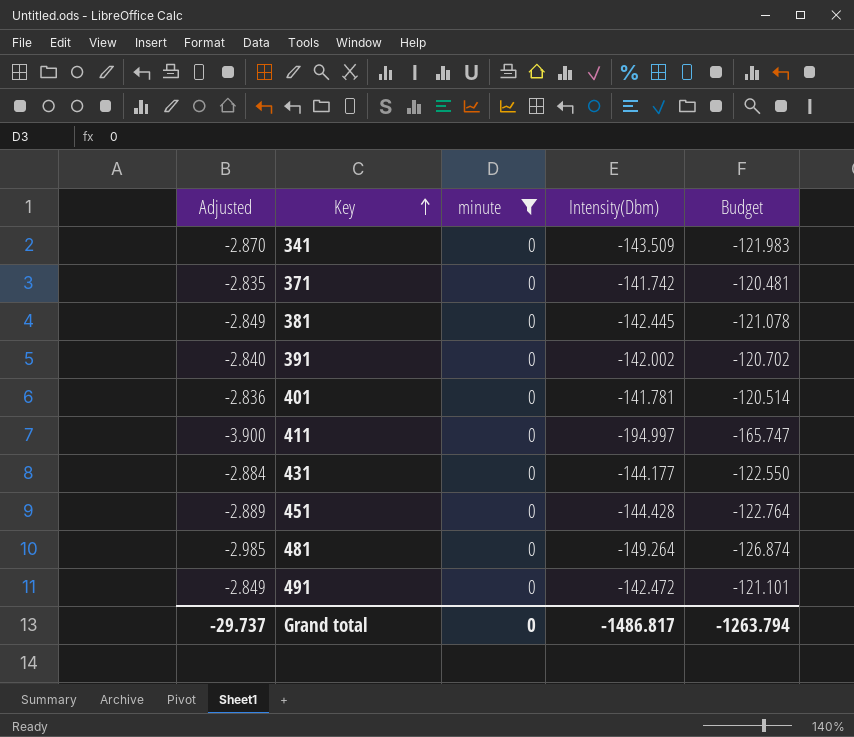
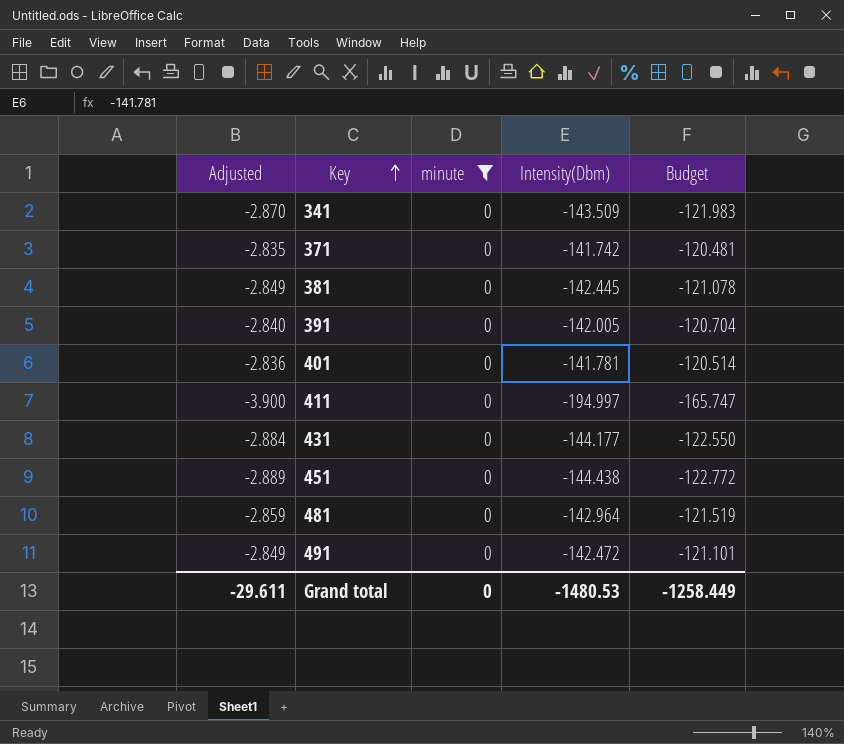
391 | Intensity(Dbm): -142.002 -> -142.005
391 | Budget: -120.702 -> -120.704
451 | Intensity(Dbm): -144.428 -> -144.438
451 | Budget: -122.764 -> -122.772
481 | Adjusted: -2.985 -> -2.859
481 | Intensity(Dbm): -149.264 -> -142.964
481 | Budget: -126.874 -> -121.519
Grand total | Adjusted: -29.737 -> -29.611
Grand total | Intensity(Dbm): -1486.817 -> -1480.53
Grand total | Budget: -1263.794 -> -1258.449

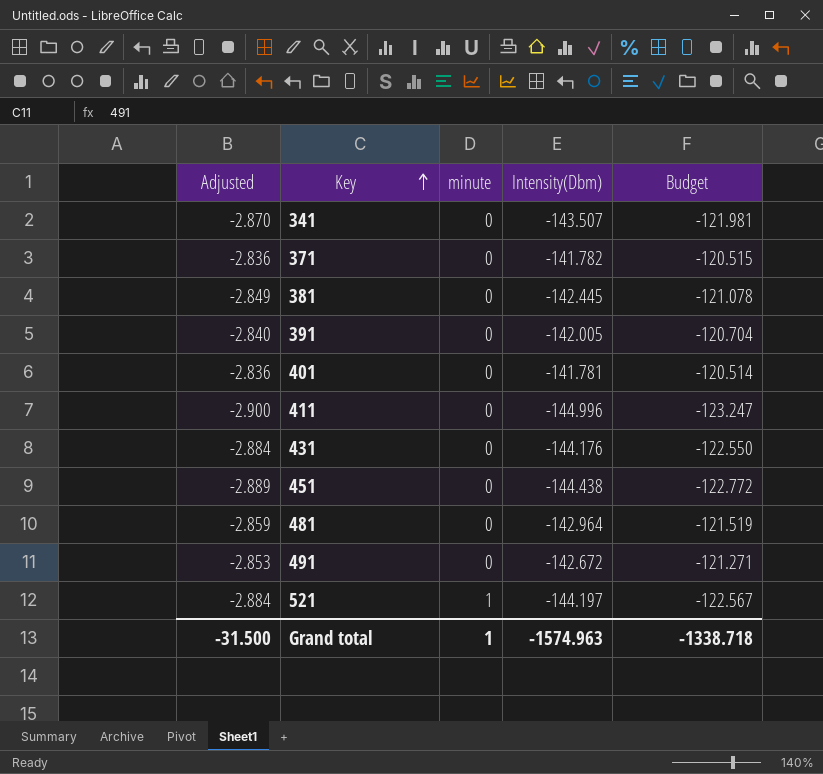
filter: minute = 0 -> none
341 | Intensity(Dbm): -143.509 -> -143.507
341 | Budget: -121.983 -> -121.981
371 | Adjusted: -2.835 -> -2.836
371 | Intensity(Dbm): -141.742 -> -141.782
371 | Budget: -120.481 -> -120.515
411 | Adjusted: -3.900 -> -2.900
411 | Intensity(Dbm): -194.997 -> -144.996
411 | Budget: -165.747 -> -123.247
431 | Intensity(Dbm): -144.177 -> -144.176
491 | Adjusted: -2.849 -> -2.853
491 | Intensity(Dbm): -142.472 -> -142.672
491 | Budget: -121.101 -> -121.271
Grand total | Adjusted: -29.611 -> -31.500
Grand total | minute: 0 -> 1
Grand total | Intensity(Dbm): -1480.53 -> -1574.963
Grand total | Budget: -1258.449 -> -1338.718

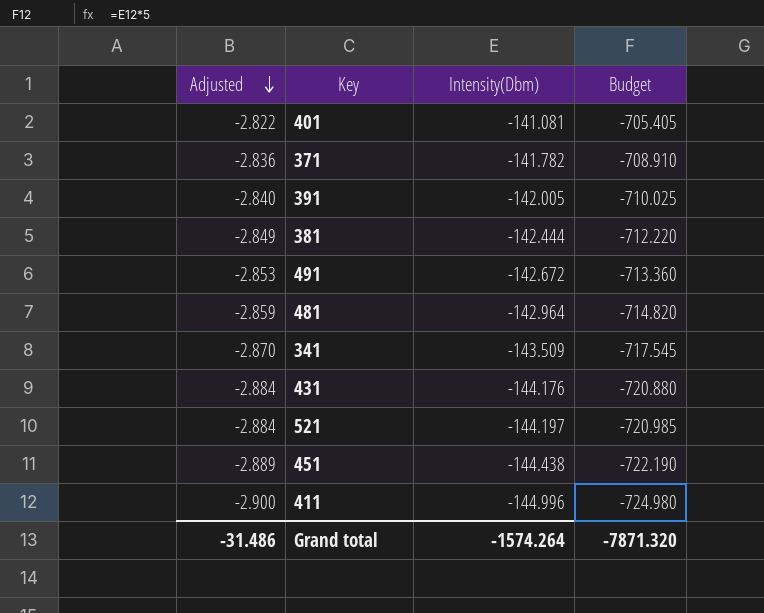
row order: Key ascending -> Adjusted descending
column minute | position: 3 -> none
column Budget | formula: [Intensity(Dbm)] * 0.85 -> [Intensity(Dbm)] * 5
401 | Adjusted: -2.836 -> -2.822
401 | Intensity(Dbm): -141.781 -> -141.081
381 | Intensity(Dbm): -142.445 -> -142.444
341 | Intensity(Dbm): -143.507 -> -143.509
Grand total | Adjusted: -31.500 -> -31.486
Grand total | Intensity(Dbm): -1574.963 -> -1574.264
Grand total | Budget: -1338.718 -> -7871.320

